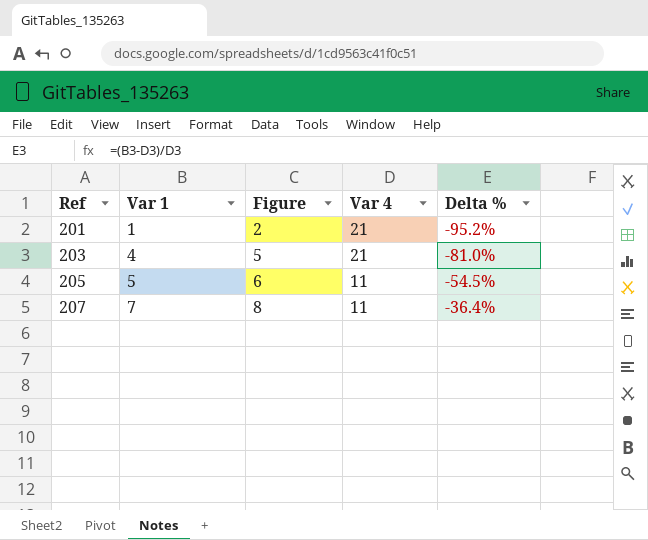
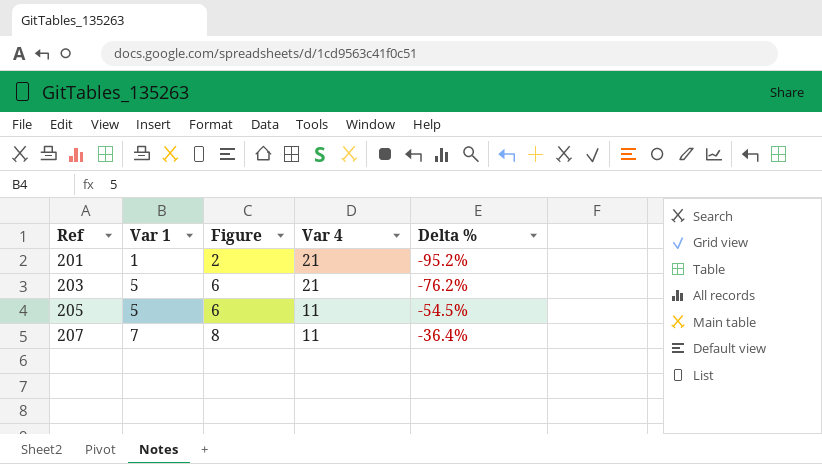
203 | Var 1: 4 -> 5
203 | Figure: 5 -> 6
203 | Delta %: -81.0% -> -76.2%

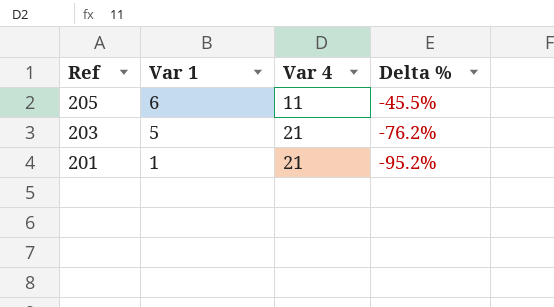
row order: Ref ascending -> Ref descending
column Figure | formula: [Var 1] + 1 -> none
row 207: 7 | 8 | 11 | -36.4% -> none
205 | Var 1: 5 -> 6
205 | Delta %: -54.5% -> -45.5%

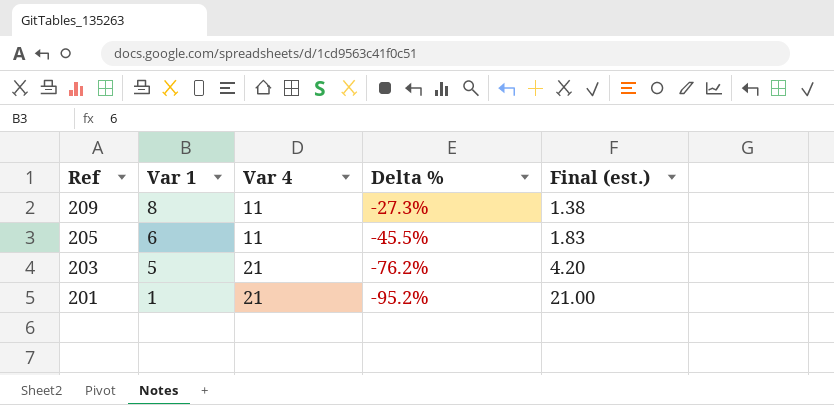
column Final (est.) | formula: none -> [Var 4] / [Var 1]
row 209: none -> 8 | 11 | -27.3% | 1.38

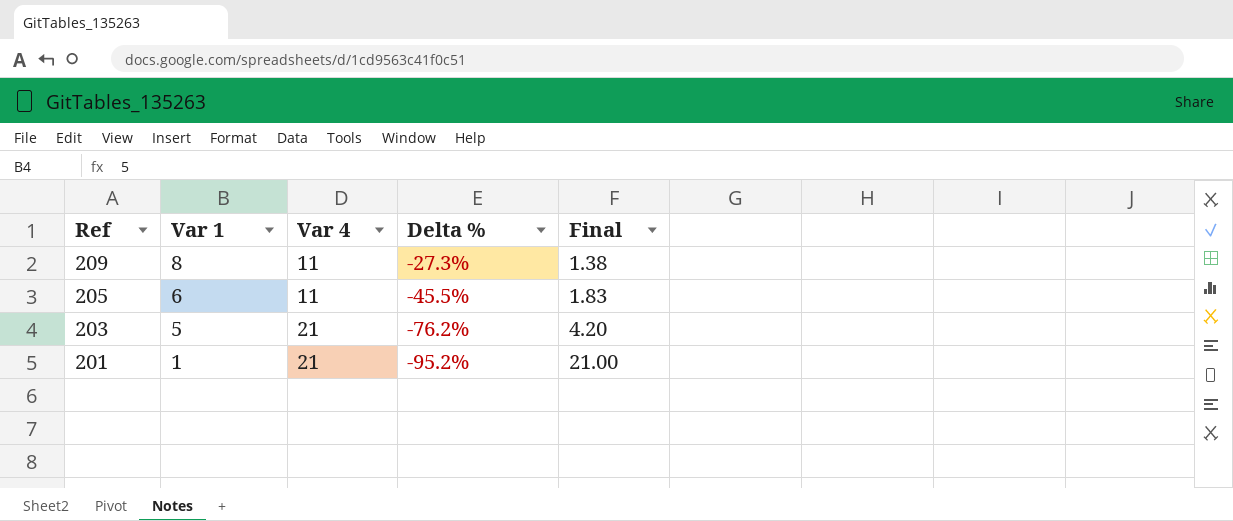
column name: Final (est.) -> Final

